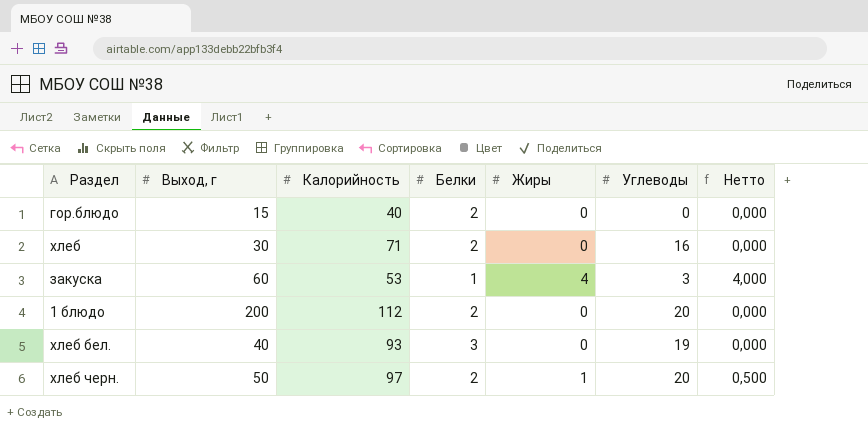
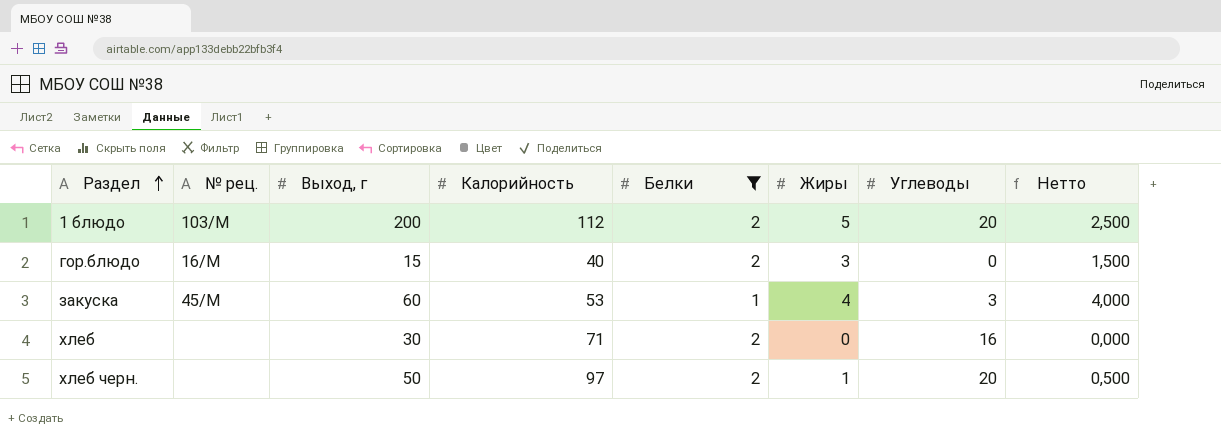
filter: none -> Белки != 3
row order: none -> Раздел ascending
column № рец. | position: none -> 2
1 блюдо | Жиры: 0 -> 5
1 блюдо | Нетто: 0,000 -> 2,500
гор.блюдо | Жиры: 0 -> 3
гор.блюдо | Нетто: 0,000 -> 1,500

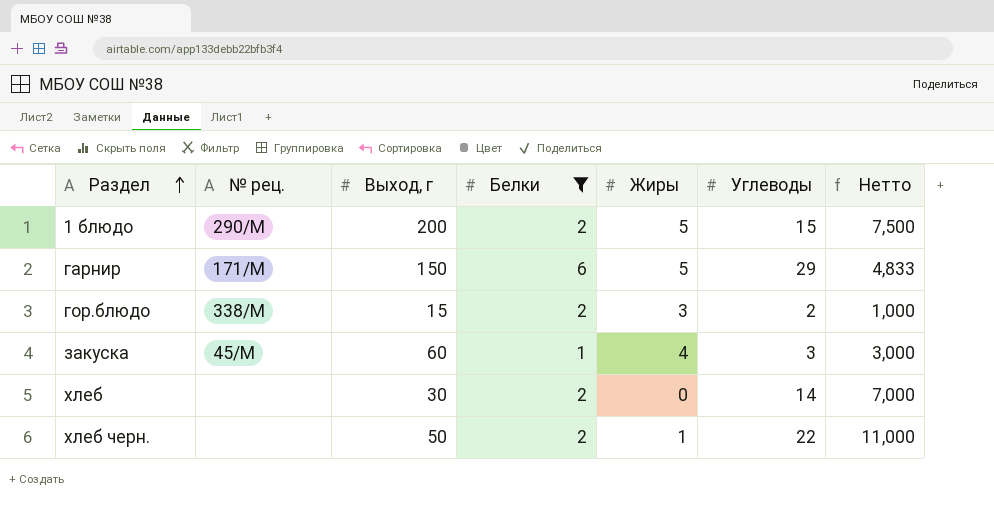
column Калорийность | position: 4 -> none
column Нетто | formula: [Жиры] / [Белки] -> [Углеводы] / [Белки]
1 блюдо | № рец.: 103/М -> 290/М
1 блюдо | Углеводы: 20 -> 15
row гарнир: none -> 171/М | 150 | 6 | 5 | 29 | 4,833
гор.блюдо | № рец.: 16/М -> 338/М
гор.блюдо | Углеводы: 0 -> 2
хлеб | Углеводы: 16 -> 14
хлеб черн. | Углеводы: 20 -> 22

